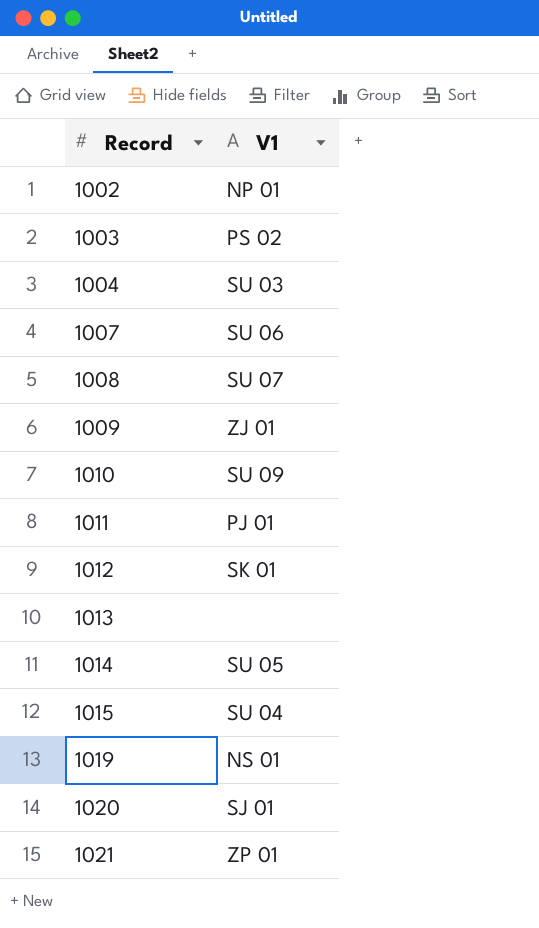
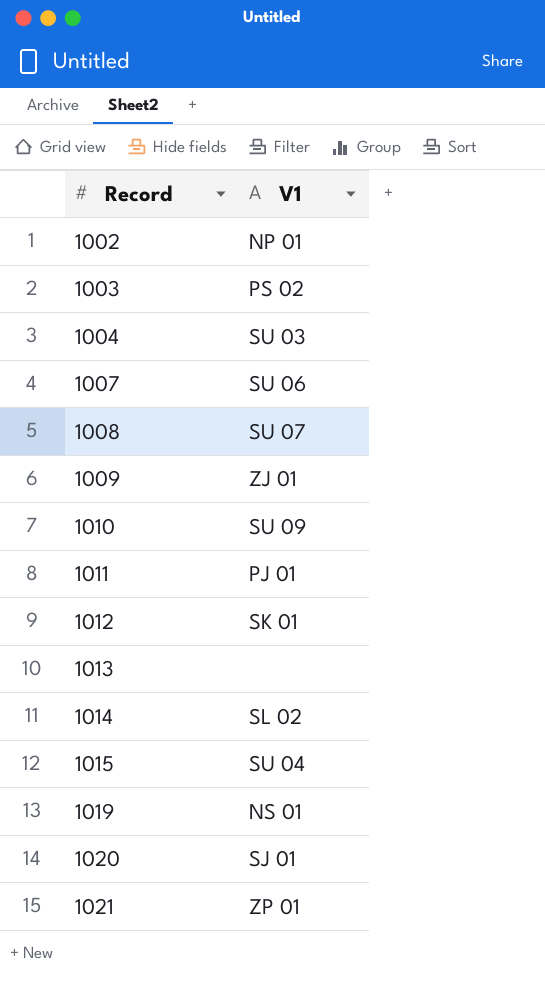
1014 | V1: SU 05 -> SL 02

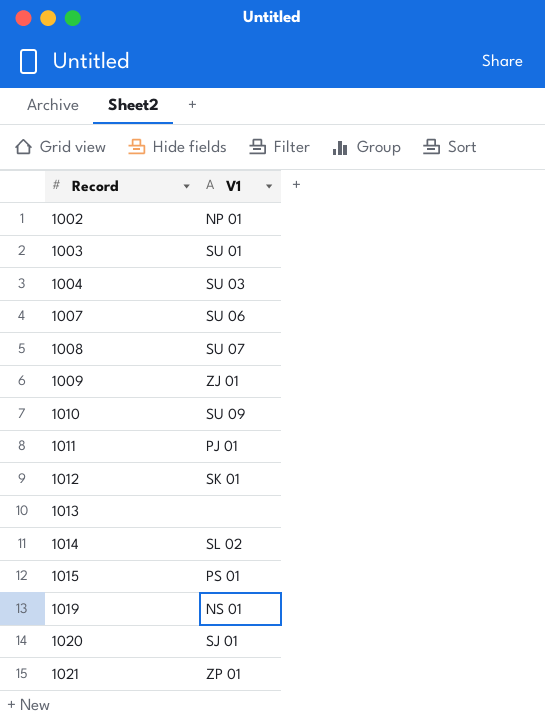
1003 | V1: PS 02 -> SU 01
1015 | V1: SU 04 -> PS 01

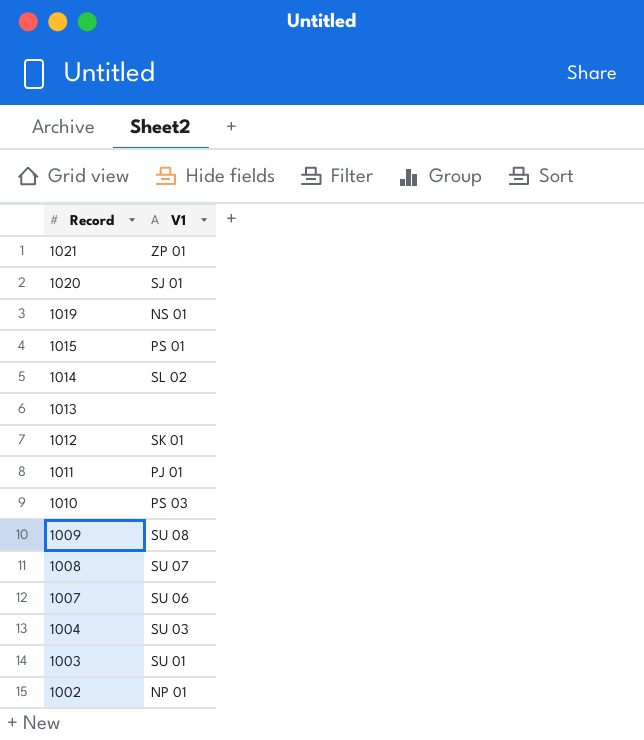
row order: Record ascending -> Record descending
1010 | V1: SU 09 -> PS 03
1009 | V1: ZJ 01 -> SU 08

